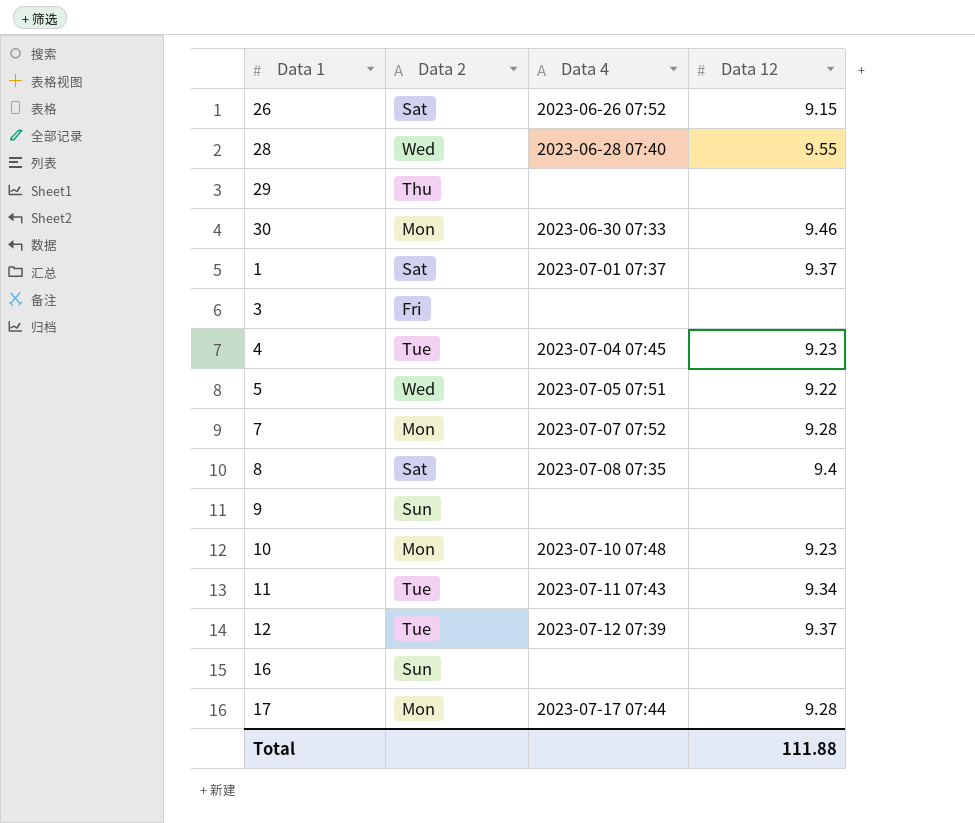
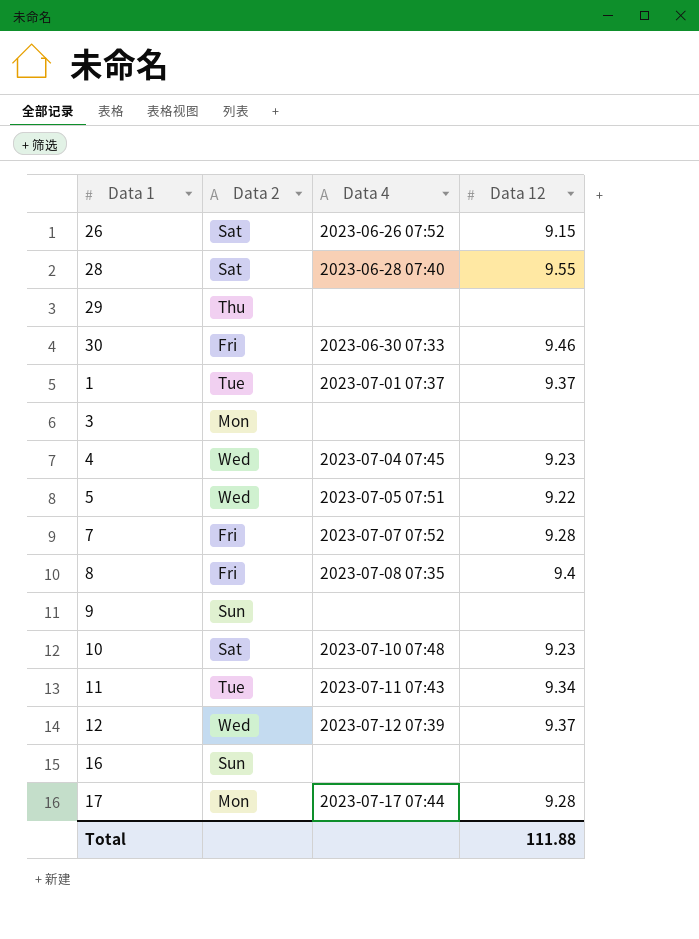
28 | Data 2: Wed -> Sat
30 | Data 2: Mon -> Fri
1 | Data 2: Sat -> Tue
3 | Data 2: Fri -> Mon
4 | Data 2: Tue -> Wed
7 | Data 2: Mon -> Fri
8 | Data 2: Sat -> Fri
10 | Data 2: Mon -> Sat
12 | Data 2: Tue -> Wed

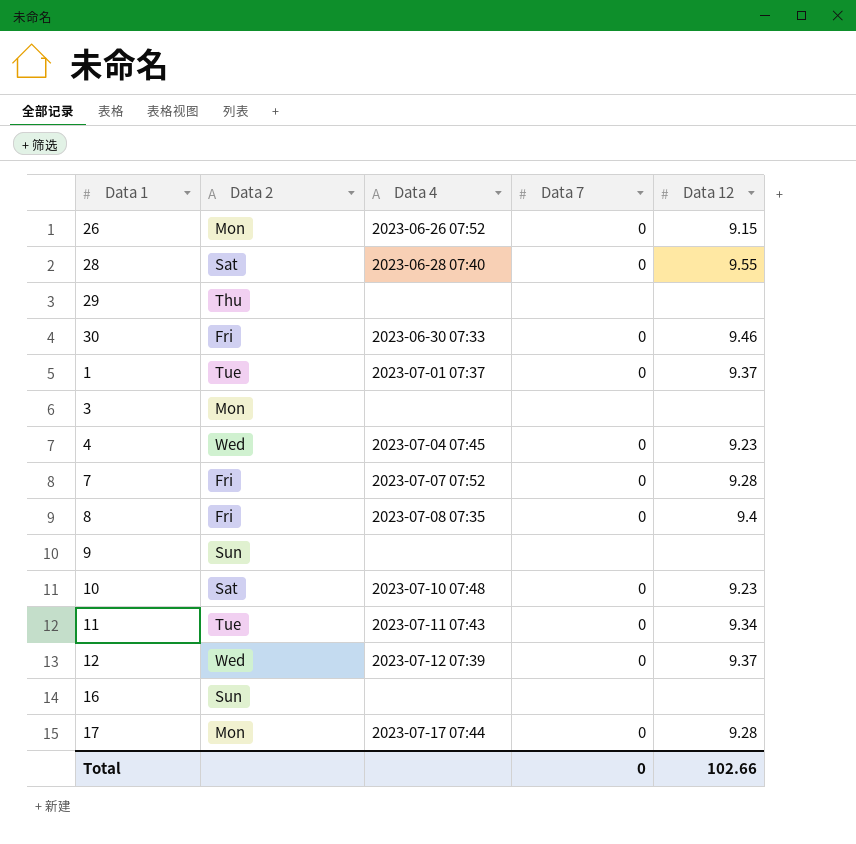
column Data 7 | position: none -> 4
row 5: Wed | 2023-07-05 07:51 | 9.22 -> none
26 | Data 2: Sat -> Mon
Total | Data 12: 111.88 -> 102.66

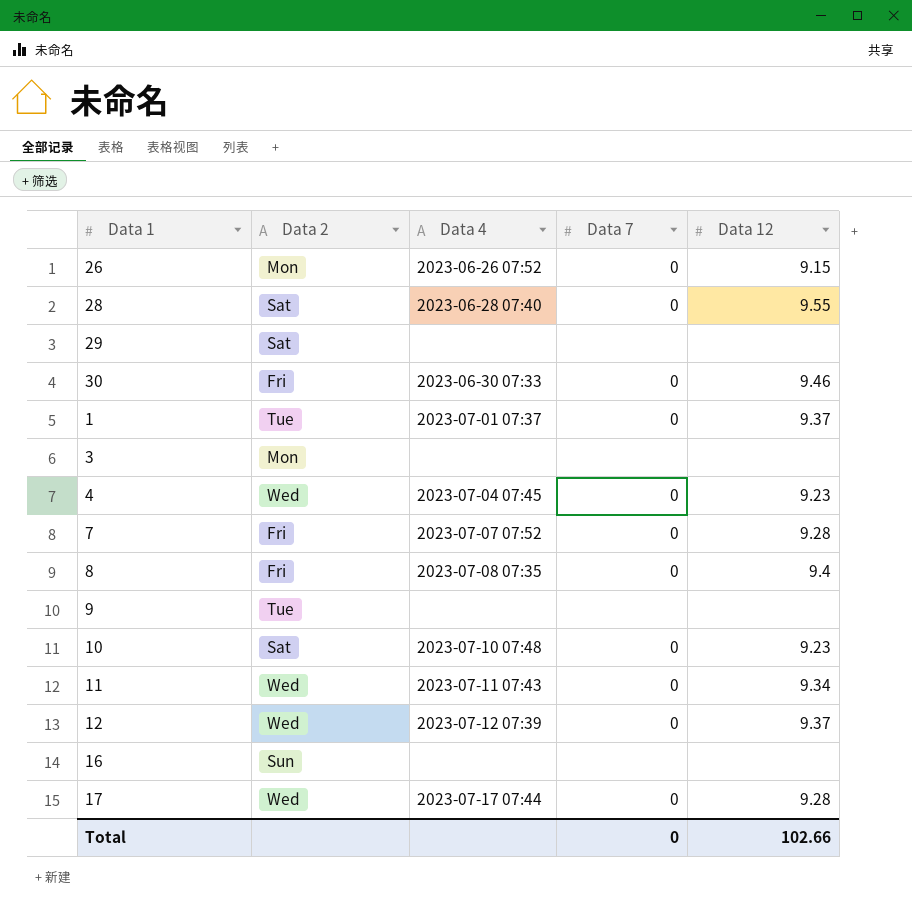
29 | Data 2: Thu -> Sat
9 | Data 2: Sun -> Tue
11 | Data 2: Tue -> Wed
17 | Data 2: Mon -> Wed

